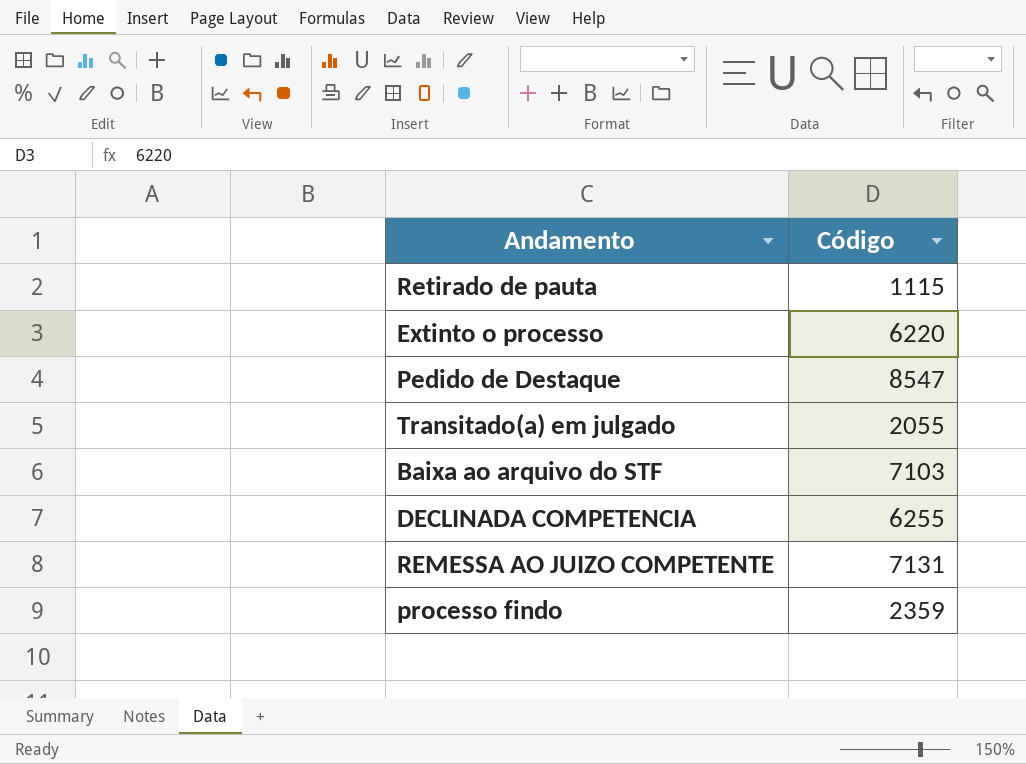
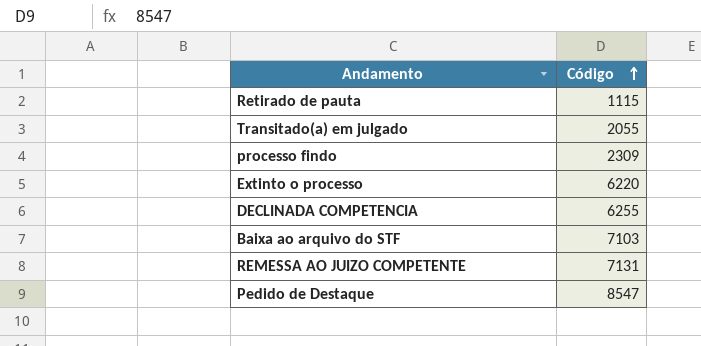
row order: none -> Código ascending
processo findo | Código: 2359 -> 2309

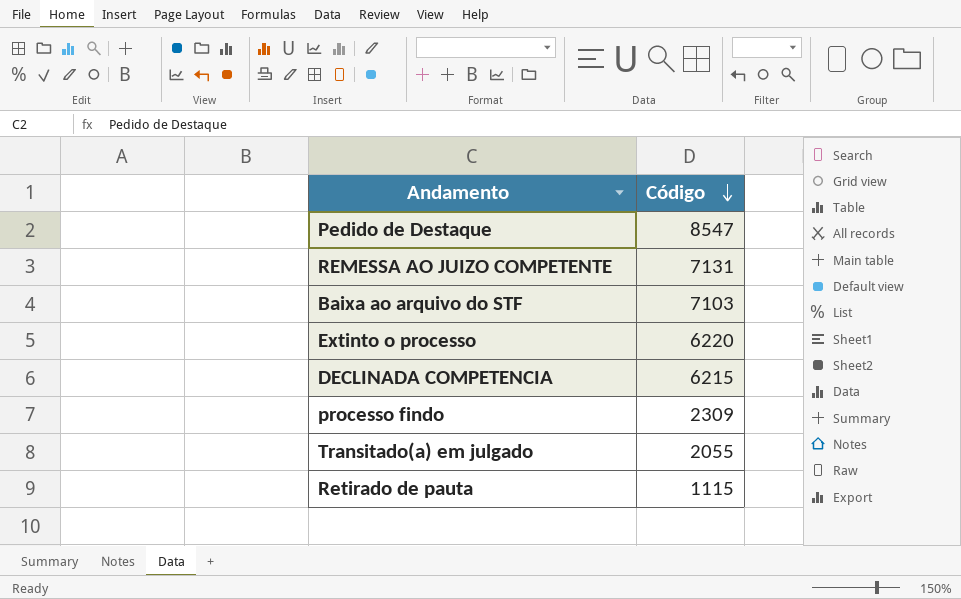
row order: Código ascending -> Código descending
DECLINADA COMPETENCIA | Código: 6255 -> 6215

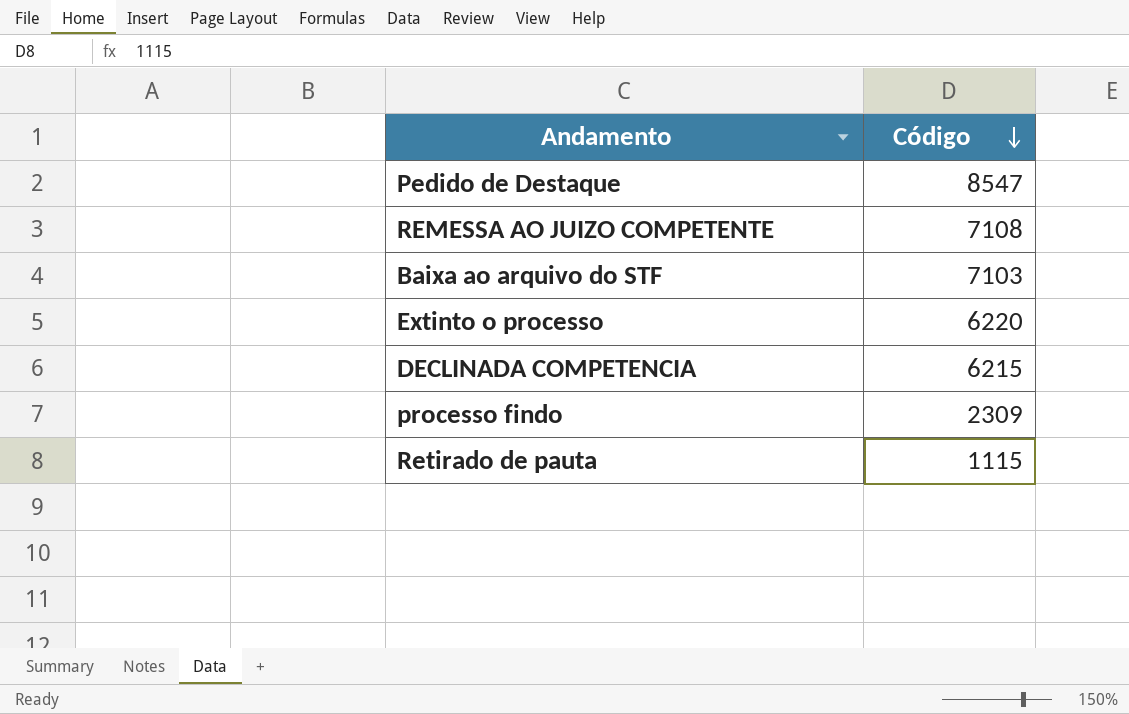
row Transitado(a) em julgado: 2055 -> none
REMESSA AO JUIZO COMPETENTE | Código: 7131 -> 7108

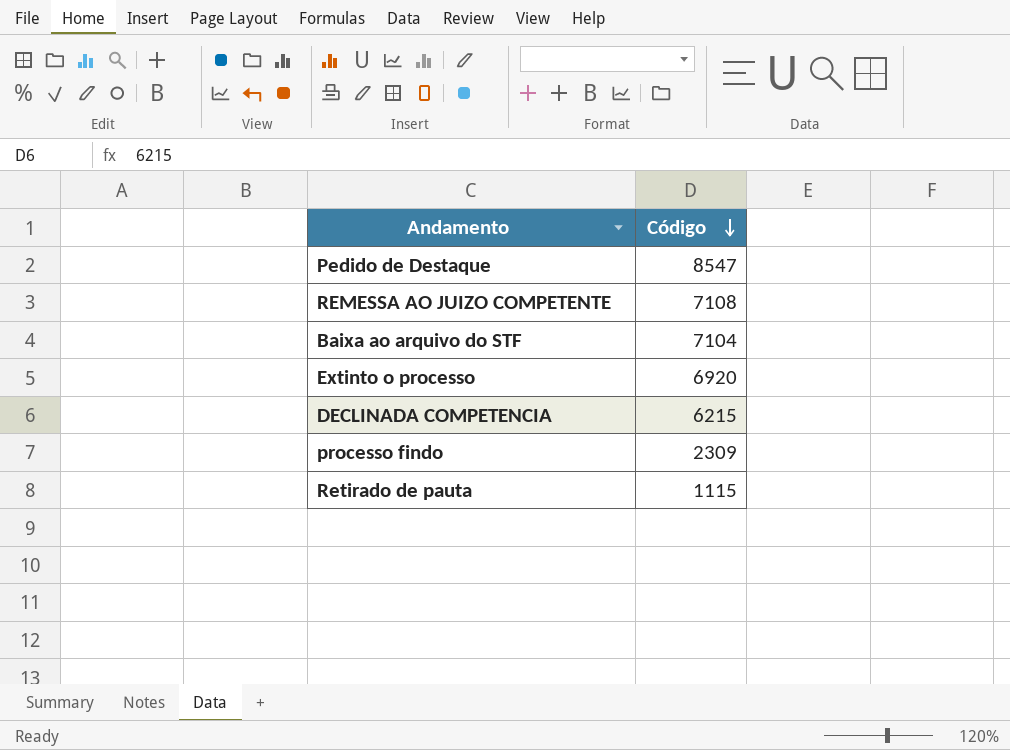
Baixa ao arquivo do STF | Código: 7103 -> 7104
Extinto o processo | Código: 6220 -> 6920

